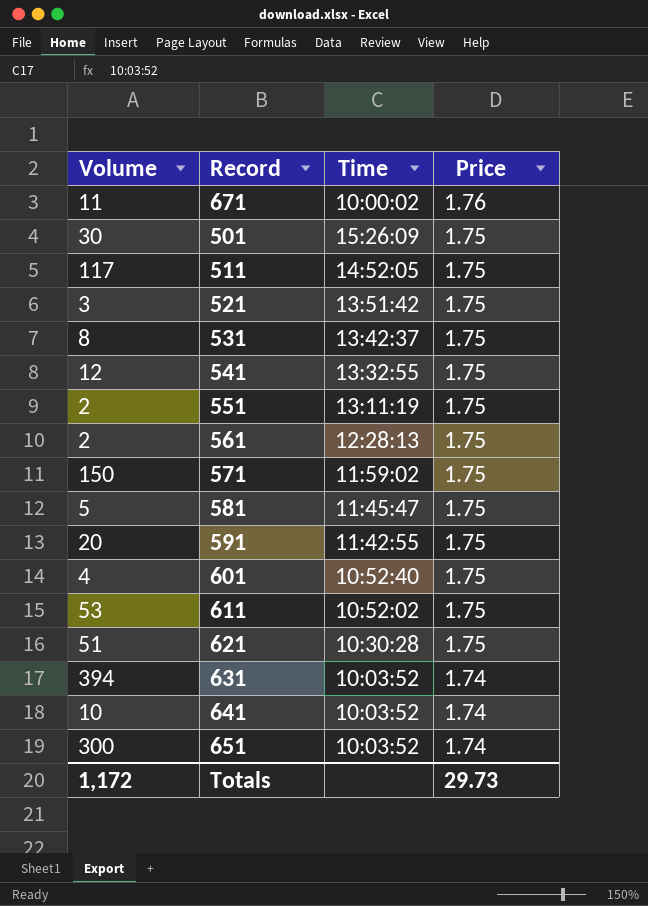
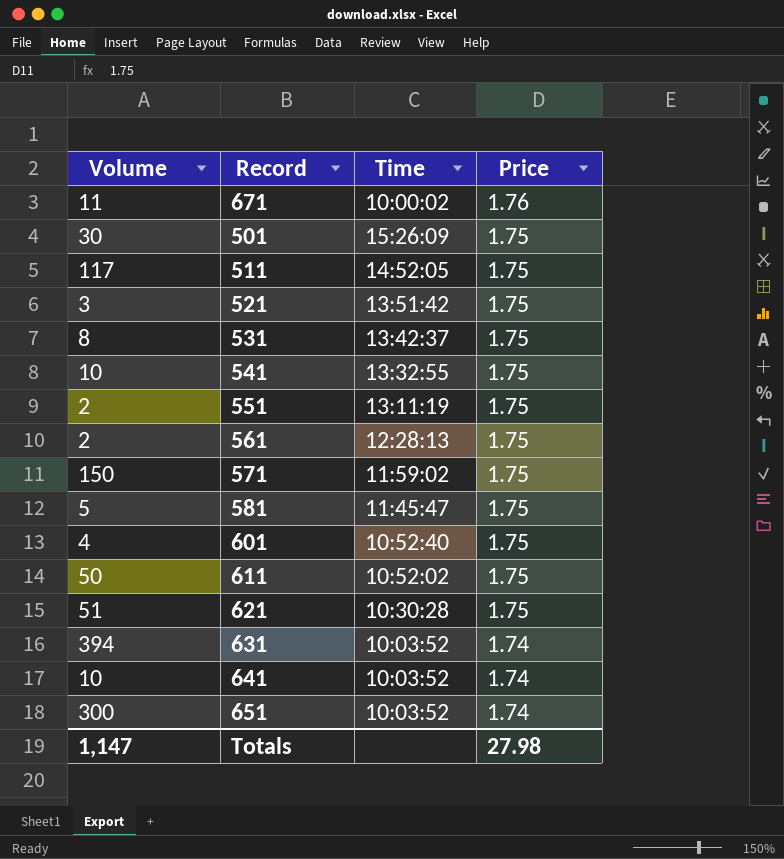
row 591: 20 | 11:42:55 | 1.75 -> none
541 | Volume: 12 -> 10
611 | Volume: 53 -> 50
Totals | Volume: 1,172 -> 1,147
Totals | Price: 29.73 -> 27.98

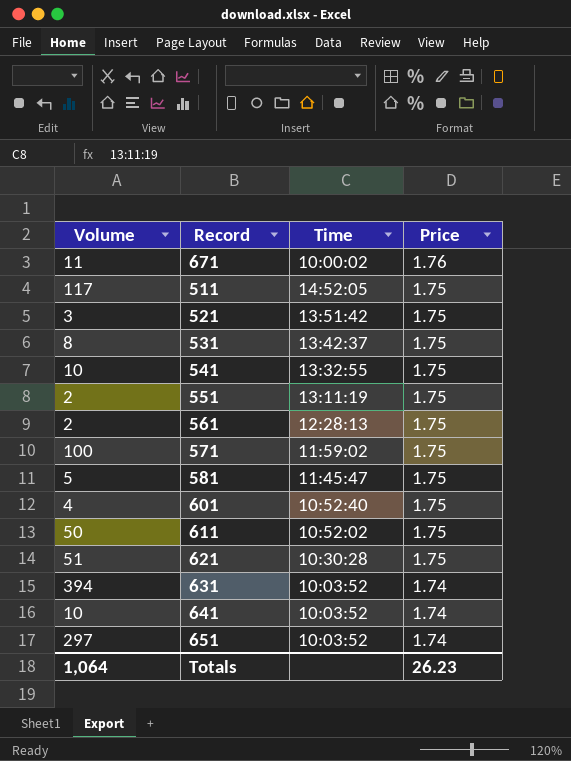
row 501: 30 | 15:26:09 | 1.75 -> none
571 | Volume: 150 -> 100
651 | Volume: 300 -> 297
Totals | Volume: 1,147 -> 1,064
Totals | Price: 27.98 -> 26.23

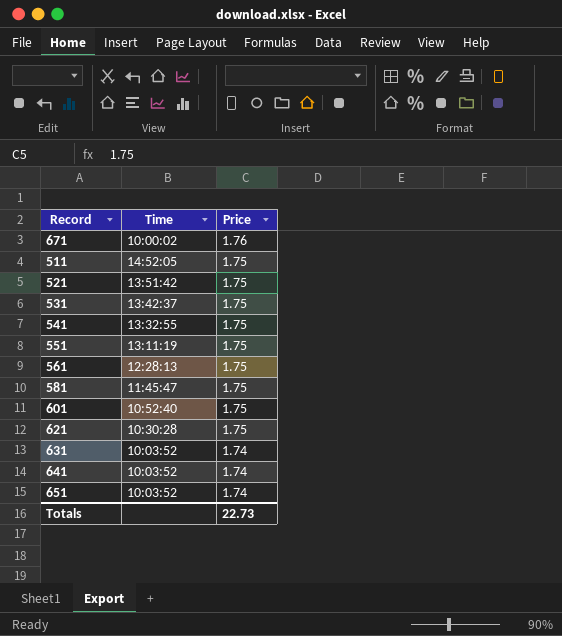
column Volume | position: 1 -> none
row 571: 100 | 11:59:02 | 1.75 -> none
row 611: 50 | 10:52:02 | 1.75 -> none
Totals | Price: 26.23 -> 22.73

